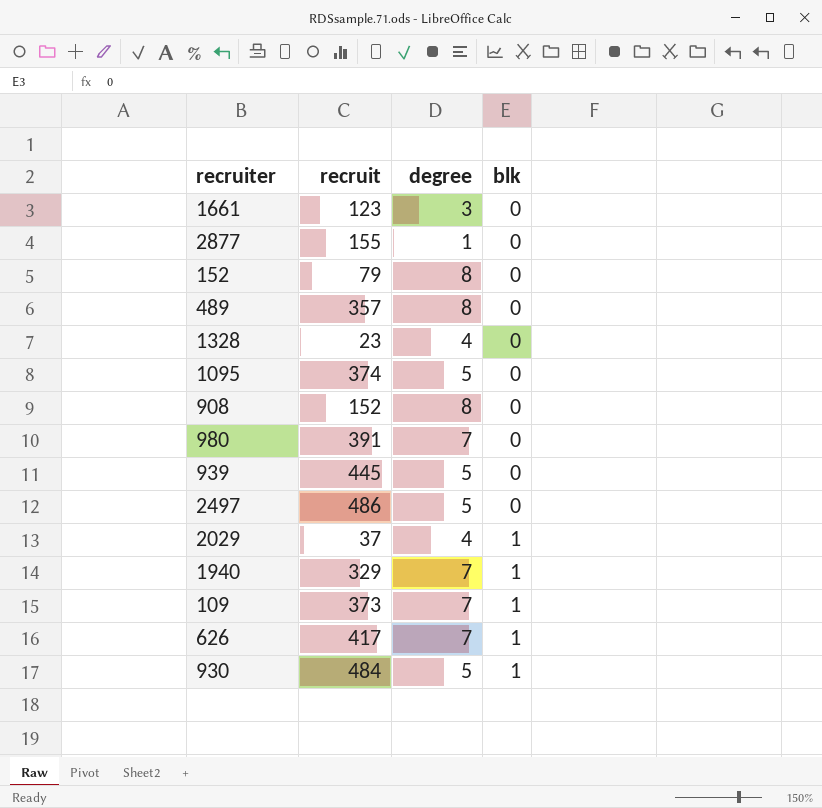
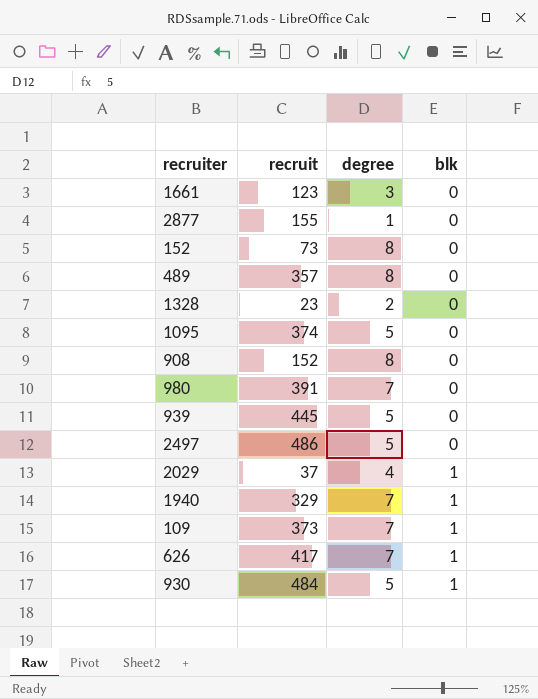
152 | recruit: 79 -> 73
1328 | degree: 4 -> 2

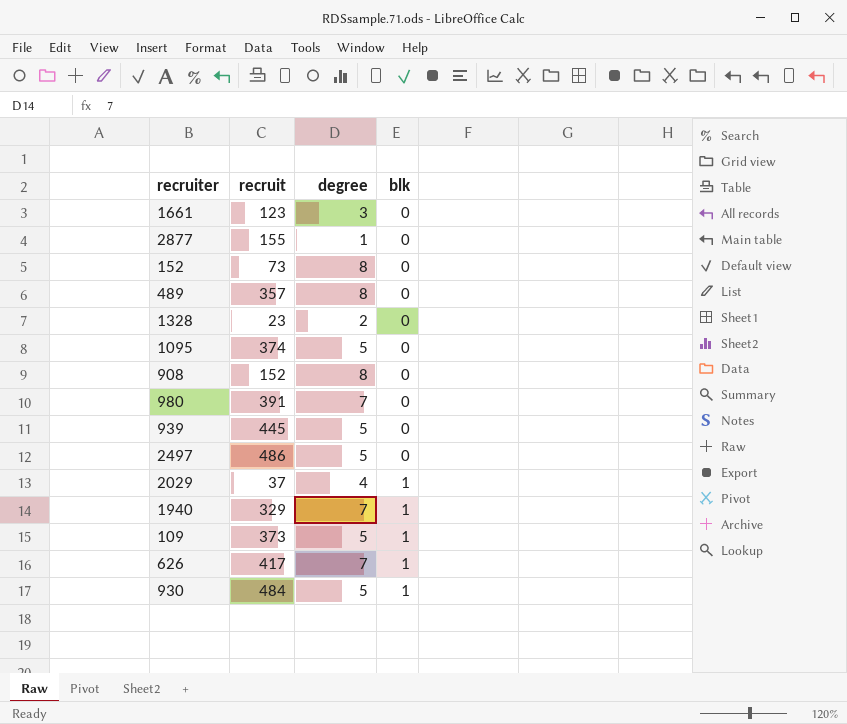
109 | degree: 7 -> 5

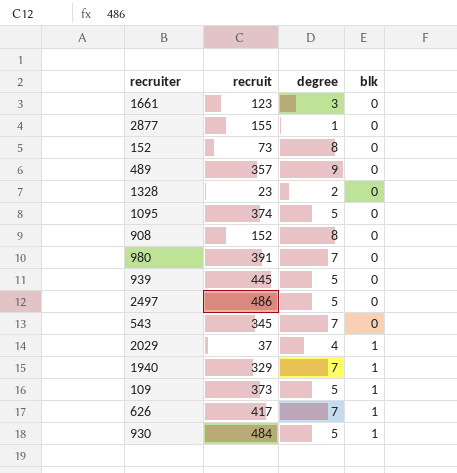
489 | degree: 8 -> 9
row 543: none -> 345 | 7 | 0

